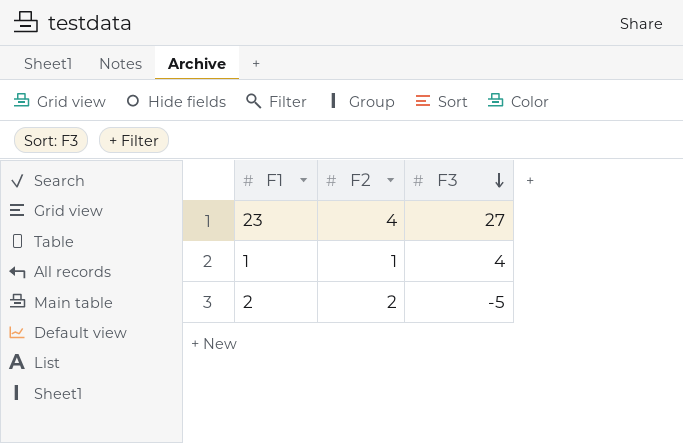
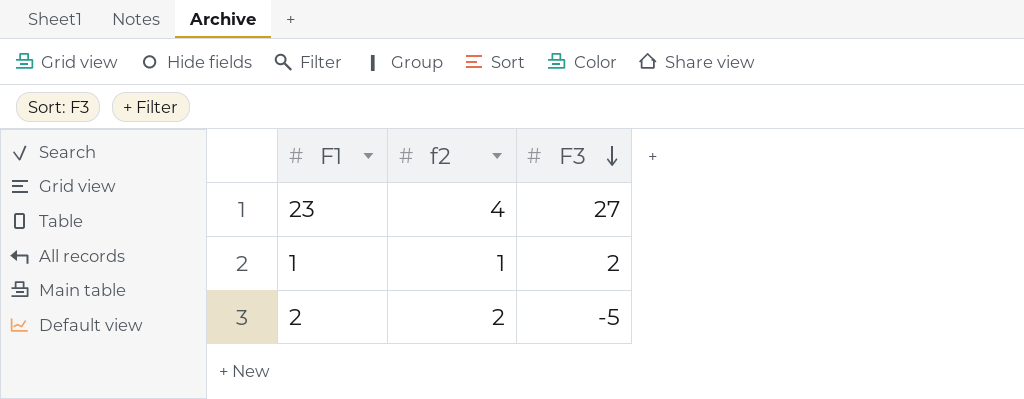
column name: F2 -> f2
1 | F3: 4 -> 2

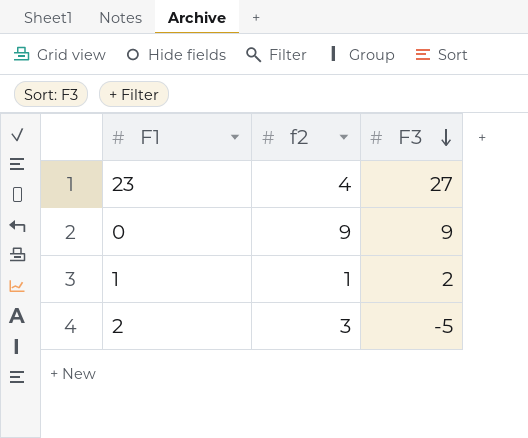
row 0: none -> 9 | 9
2 | f2: 2 -> 3

